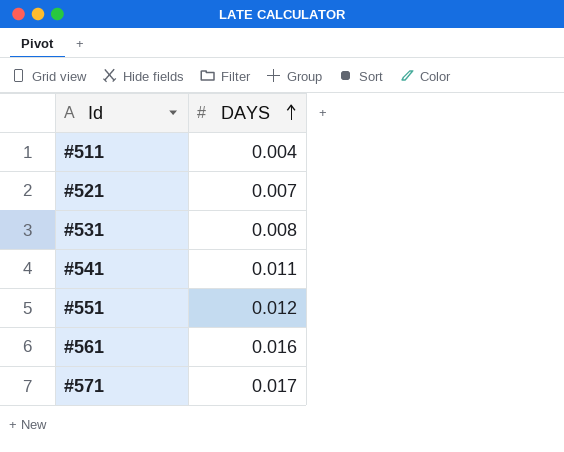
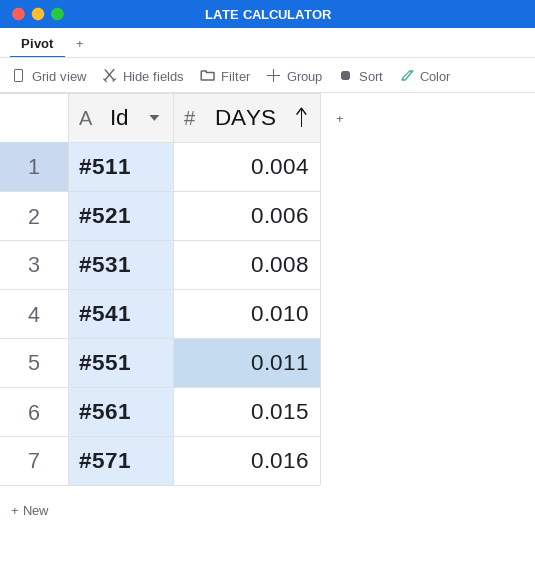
#521 | DAYS: 0.007 -> 0.006
#541 | DAYS: 0.011 -> 0.010
#551 | DAYS: 0.012 -> 0.011
#561 | DAYS: 0.016 -> 0.015
#571 | DAYS: 0.017 -> 0.016

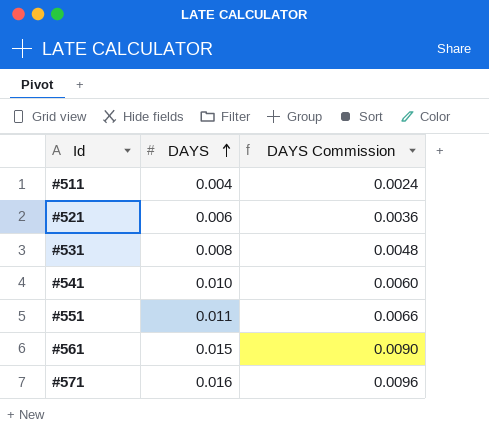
column DAYS Commission | formula: none -> [DAYS] * 0.6

